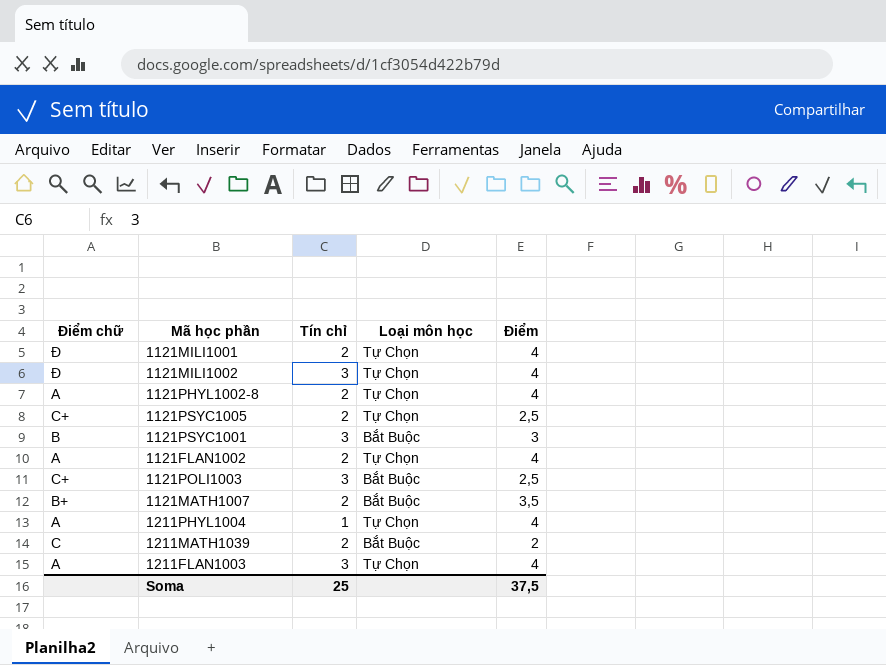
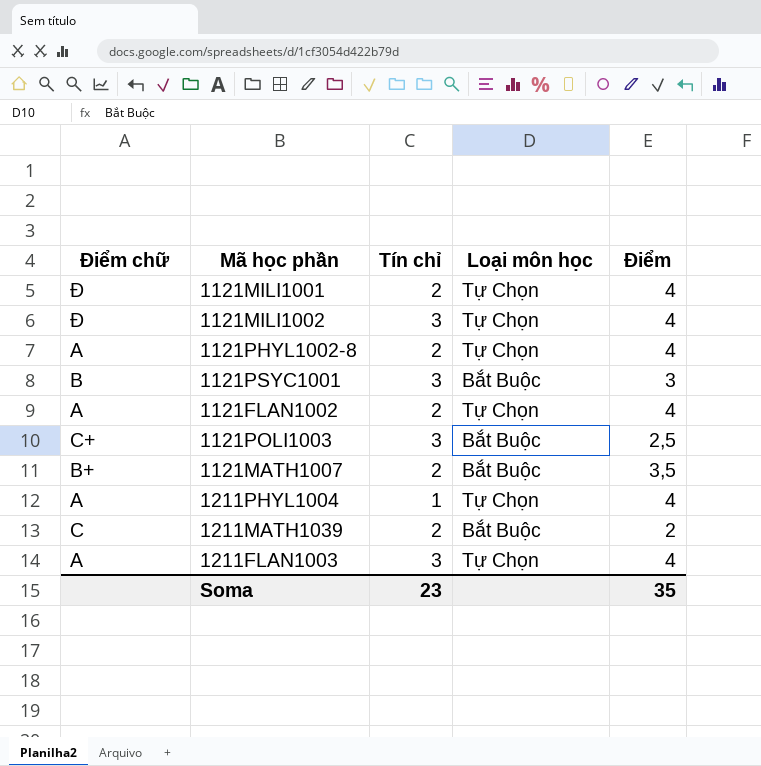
row 1121PSYC1005: C+ | 2 | Tự Chọn | 2,5 -> none
Soma | Tín chỉ: 25 -> 23
Soma | Điểm: 37,5 -> 35

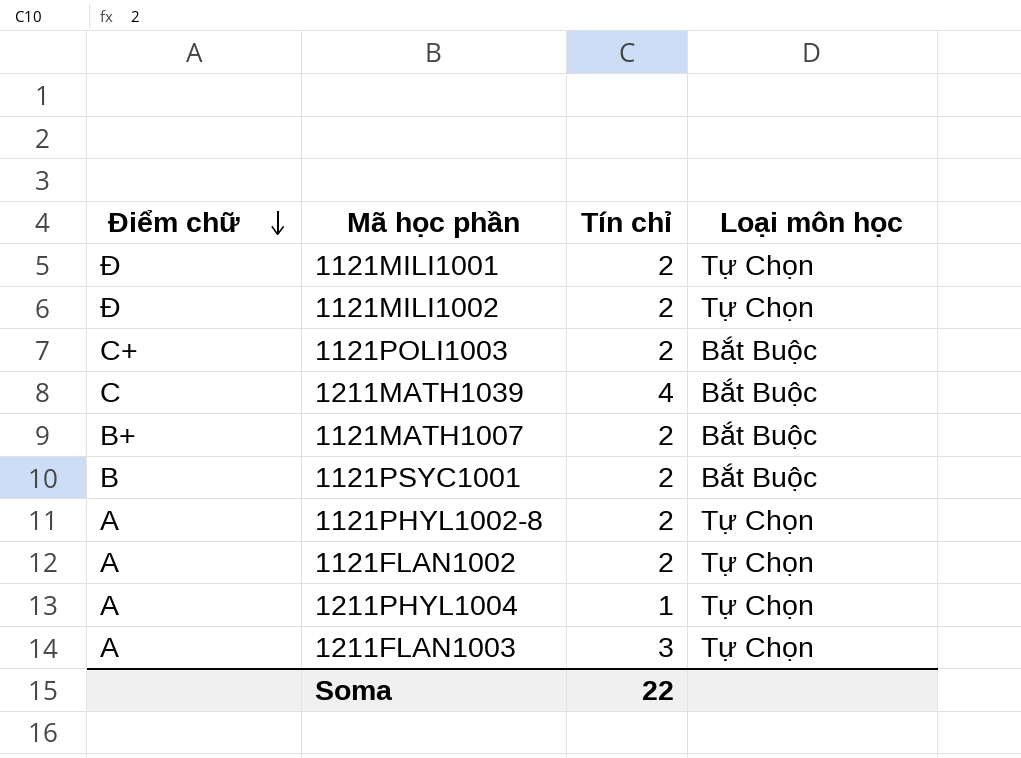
row order: none -> Điểm chữ descending
column Điểm | position: 5 -> none
1121MILI1002 | Tín chỉ: 3 -> 2
1121POLI1003 | Tín chỉ: 3 -> 2
1211MATH1039 | Tín chỉ: 2 -> 4
1121PSYC1001 | Tín chỉ: 3 -> 2
Soma | Tín chỉ: 23 -> 22

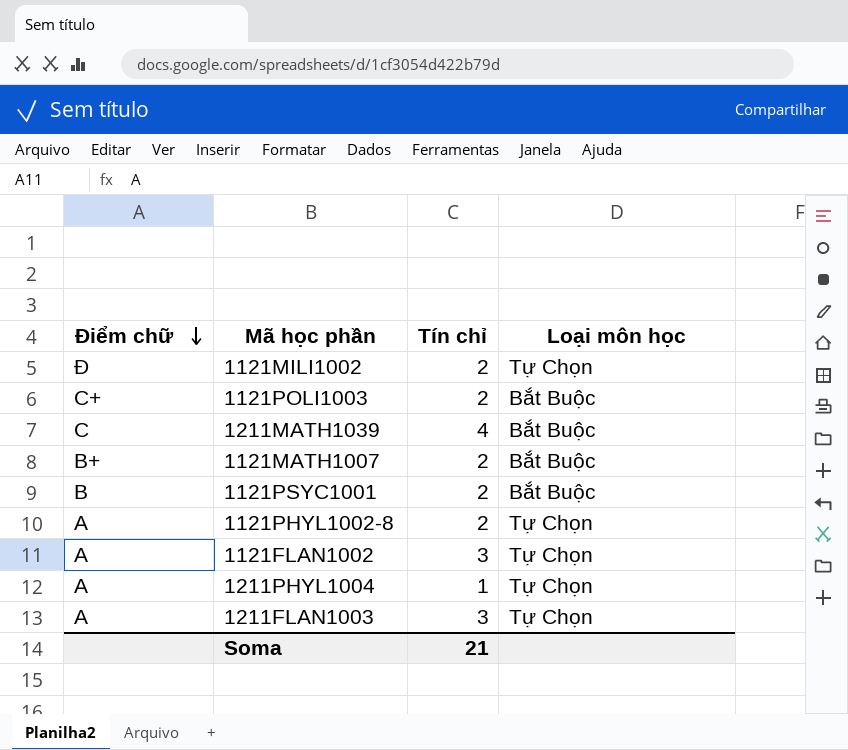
row 1121MILI1001: Ð | 2 | Tự Chọn -> none
1121FLAN1002 | Tín chỉ: 2 -> 3
Soma | Tín chỉ: 22 -> 21

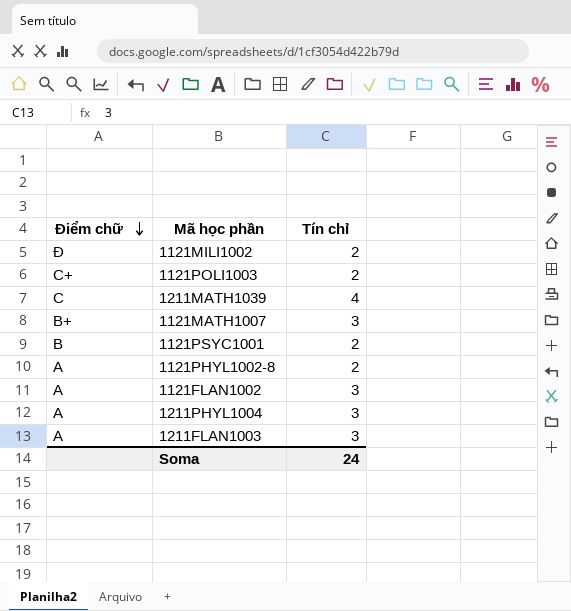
column Loại môn học | position: 4 -> none
1121MATH1007 | Tín chỉ: 2 -> 3
1211PHYL1004 | Tín chỉ: 1 -> 3
Soma | Tín chỉ: 21 -> 24

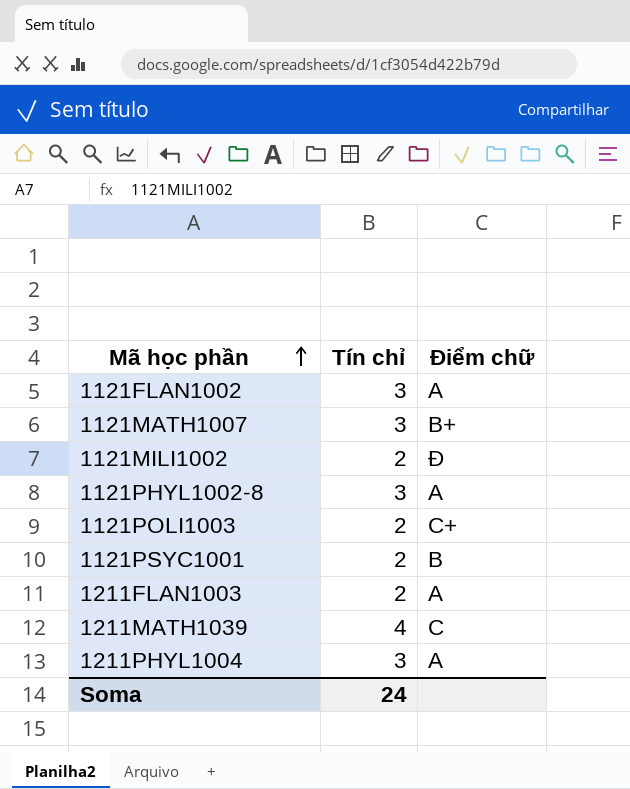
row order: Điểm chữ descending -> Mã học phần ascending
column Điểm chữ | position: 1 -> 3
1121PHYL1002-8 | Tín chỉ: 2 -> 3
1211FLAN1003 | Tín chỉ: 3 -> 2

